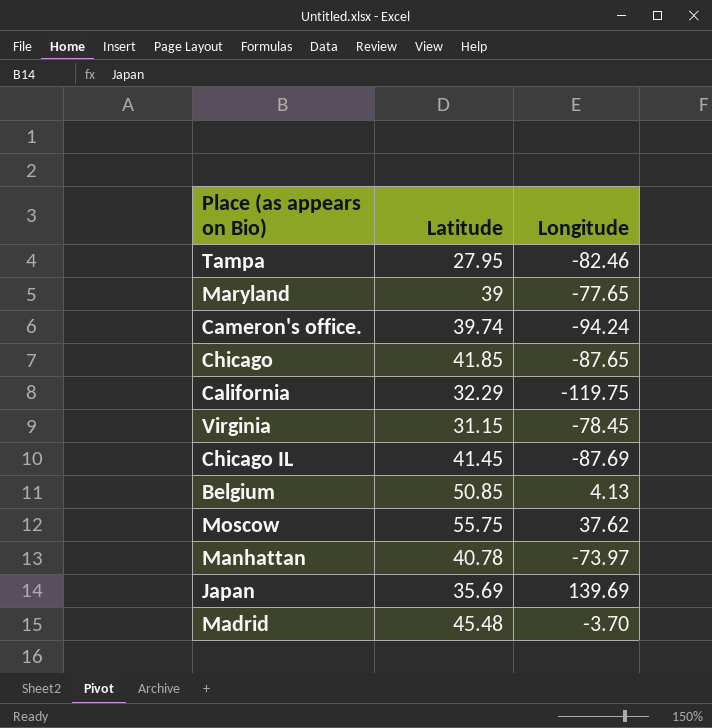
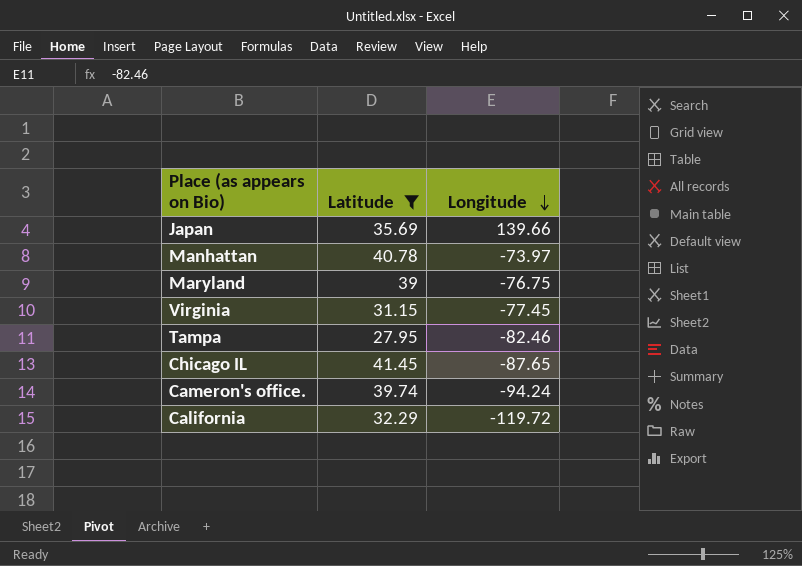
filter: none -> Latitude <= 41.45
row order: none -> Longitude descending
Japan | Longitude: 139.69 -> 139.66
Maryland | Longitude: -77.65 -> -76.75
Virginia | Longitude: -78.45 -> -77.45
Chicago IL | Longitude: -87.69 -> -87.65
California | Longitude: -119.75 -> -119.72

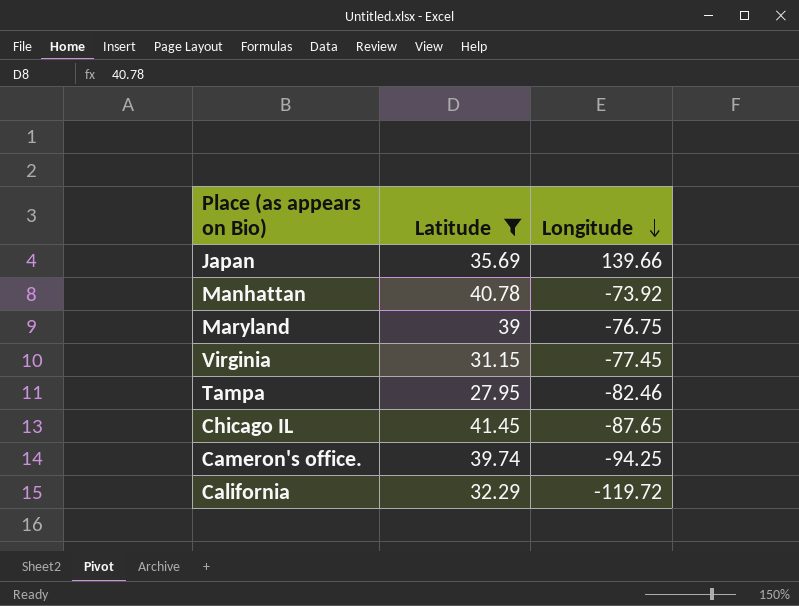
Manhattan | Longitude: -73.97 -> -73.92
Cameron's office. | Longitude: -94.24 -> -94.25

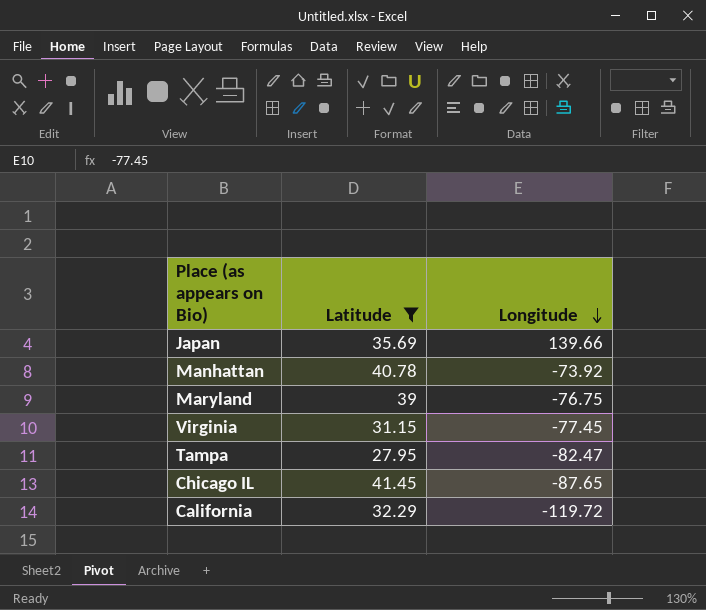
row Cameron's office.: 39.74 | -94.25 -> none
Tampa | Longitude: -82.46 -> -82.47

